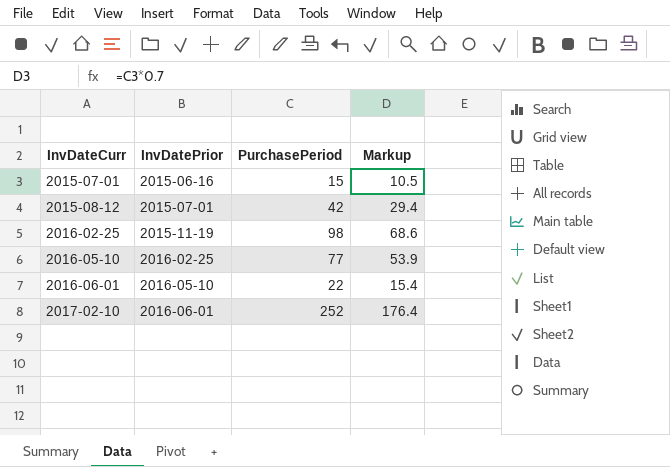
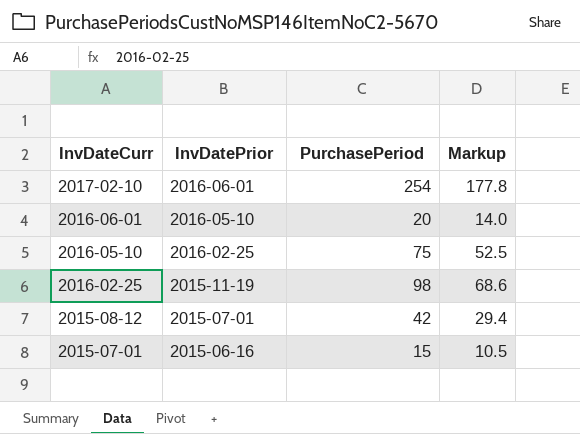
row order: InvDateCurr ascending -> InvDateCurr descending
2017-02-10 | PurchasePeriod: 252 -> 254
2017-02-10 | Markup: 176.4 -> 177.8
2016-06-01 | PurchasePeriod: 22 -> 20
2016-06-01 | Markup: 15.4 -> 14.0
2016-05-10 | PurchasePeriod: 77 -> 75
2016-05-10 | Markup: 53.9 -> 52.5

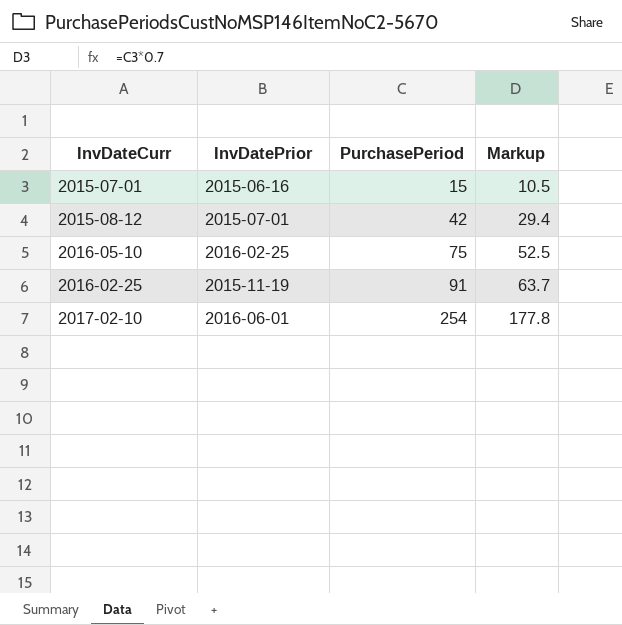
row order: InvDateCurr descending -> PurchasePeriod ascending
row 2016-06-01: 2016-05-10 | 20 | 14.0 -> none
2016-02-25 | PurchasePeriod: 98 -> 91
2016-02-25 | Markup: 68.6 -> 63.7

